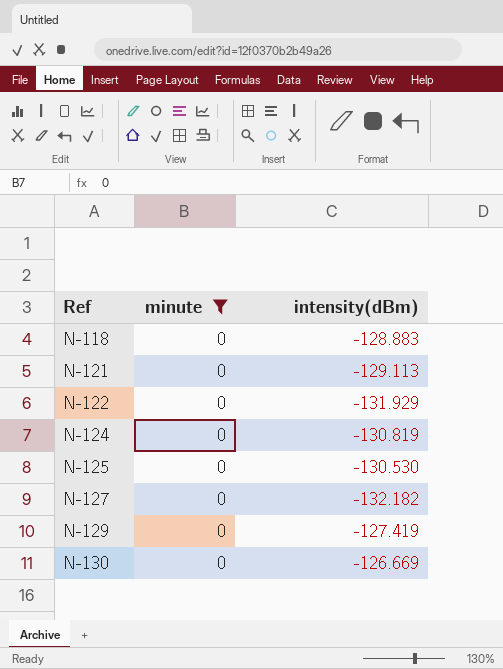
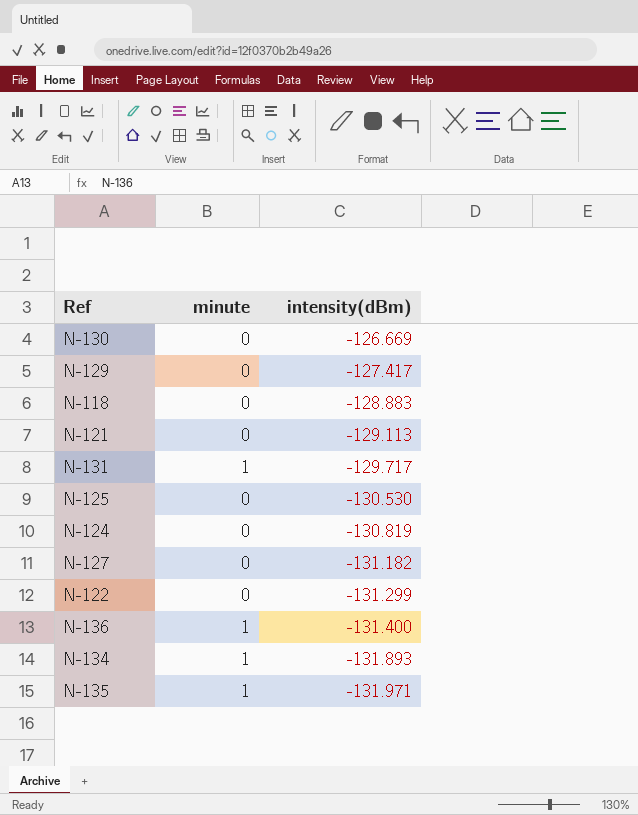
filter: minute = 0 -> none
row order: Ref ascending -> intensity(dBm) descending
N-129 | intensity(dBm): -127.419 -> -127.417
N-127 | intensity(dBm): -132.182 -> -131.182
N-122 | intensity(dBm): -131.929 -> -131.299

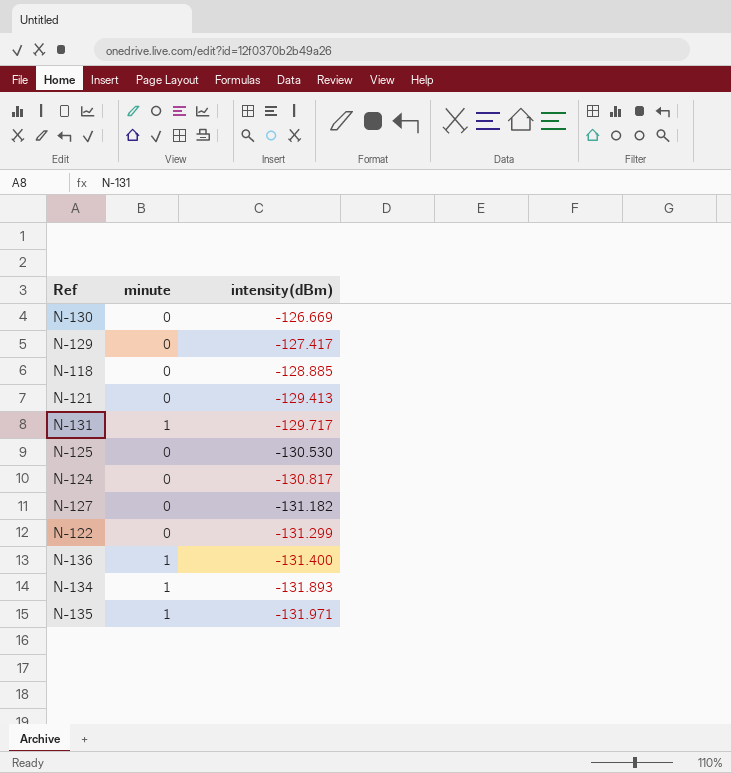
N-118 | intensity(dBm): -128.883 -> -128.885
N-121 | intensity(dBm): -129.113 -> -129.413
N-124 | intensity(dBm): -130.819 -> -130.817

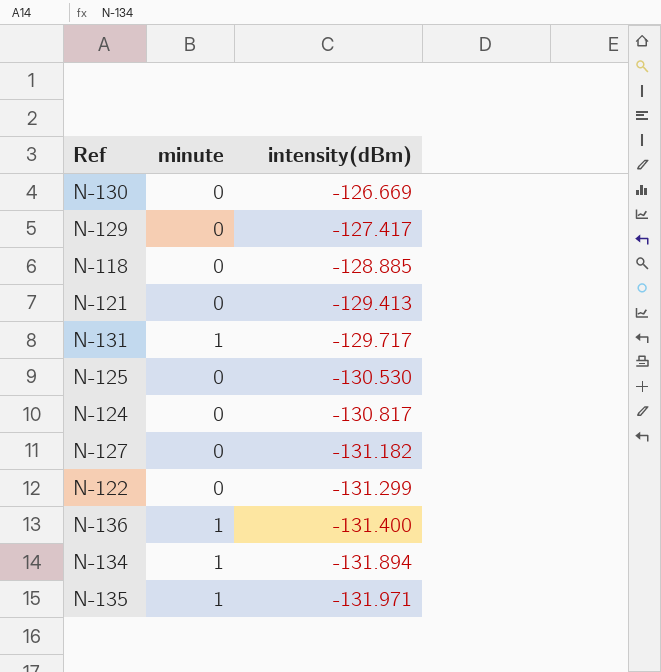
N-134 | intensity(dBm): -131.893 -> -131.894

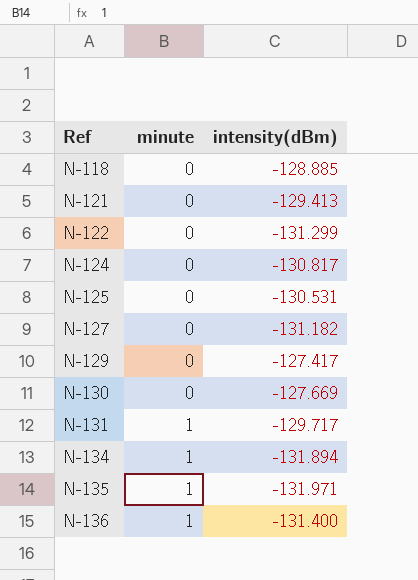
row order: intensity(dBm) descending -> Ref ascending
N-125 | intensity(dBm): -130.530 -> -130.531
N-130 | intensity(dBm): -126.669 -> -127.669

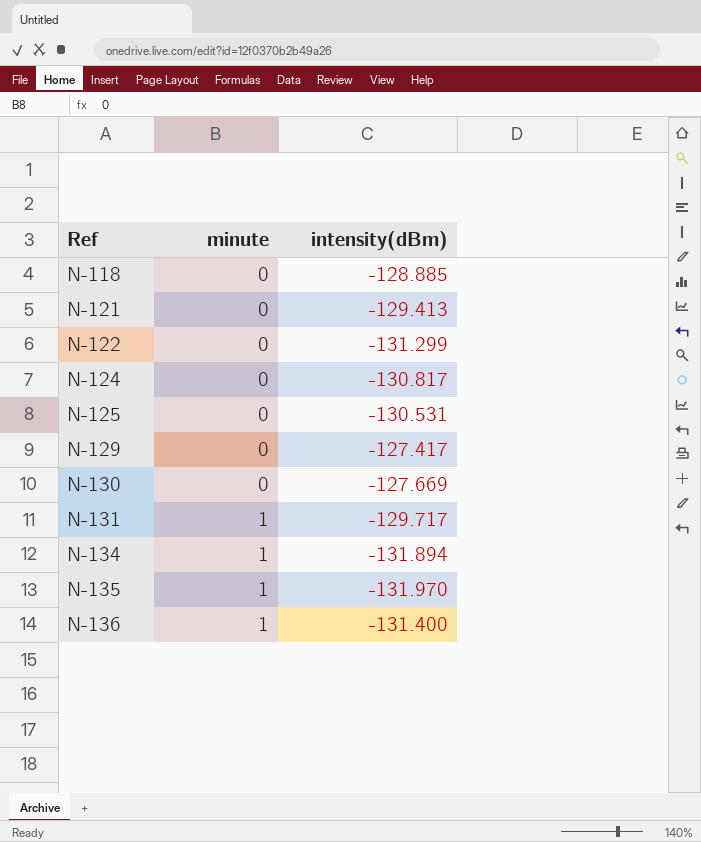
row N-127: 0 | -131.182 -> none
N-135 | intensity(dBm): -131.971 -> -131.970

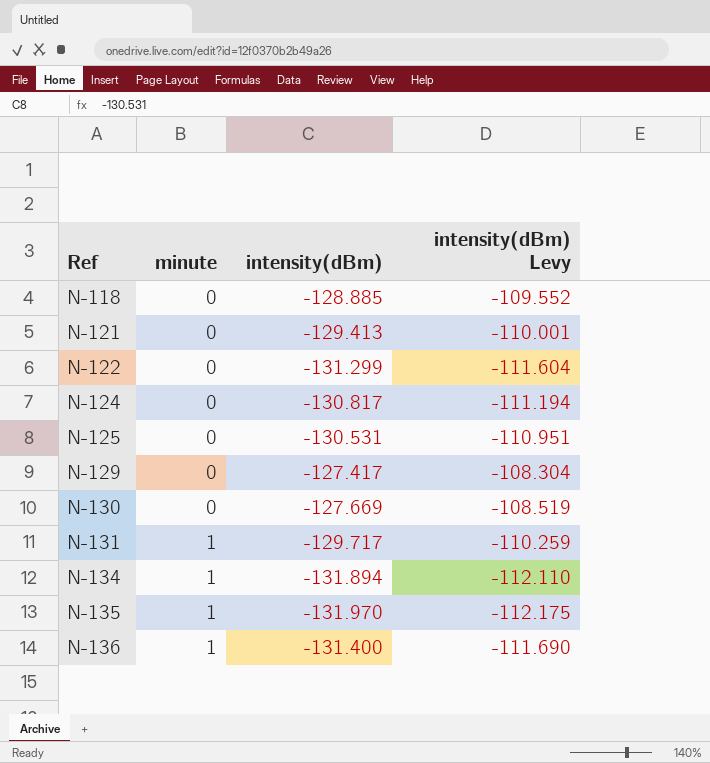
column intensity(dBm) Levy | formula: none -> [intensity(dBm)] * 0.85

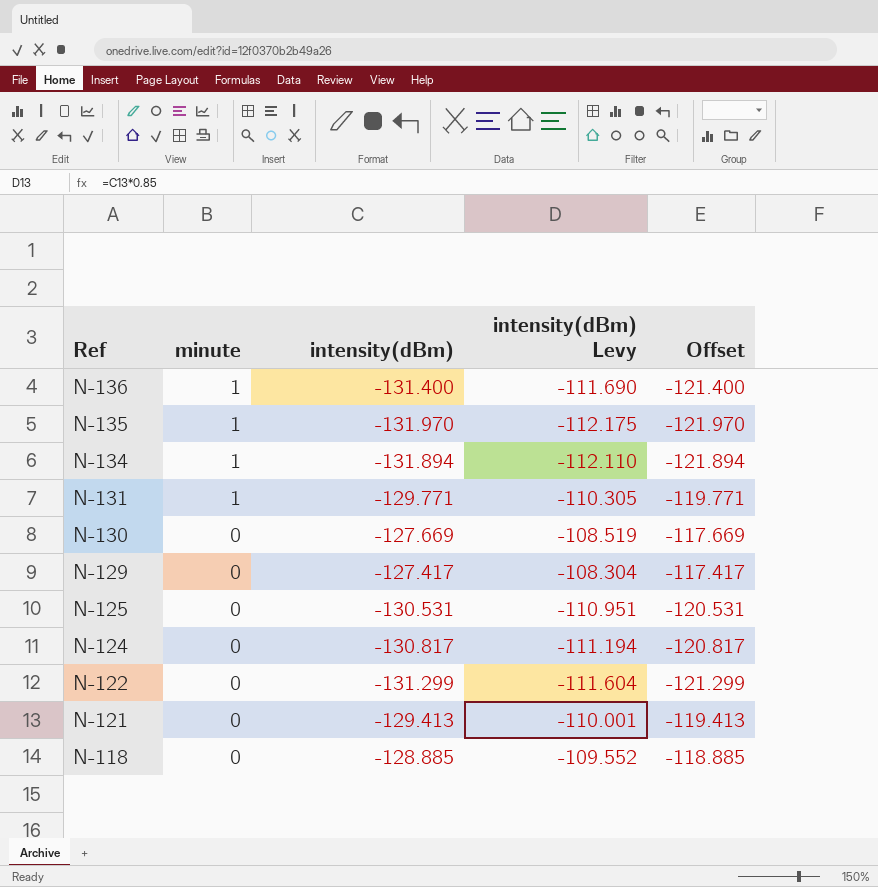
row order: Ref ascending -> Ref descending
column Offset | formula: none -> [intensity(dBm)] + 10
N-131 | intensity(dBm): -129.717 -> -129.771
N-131 | intensity(dBm) Levy: -110.259 -> -110.305

